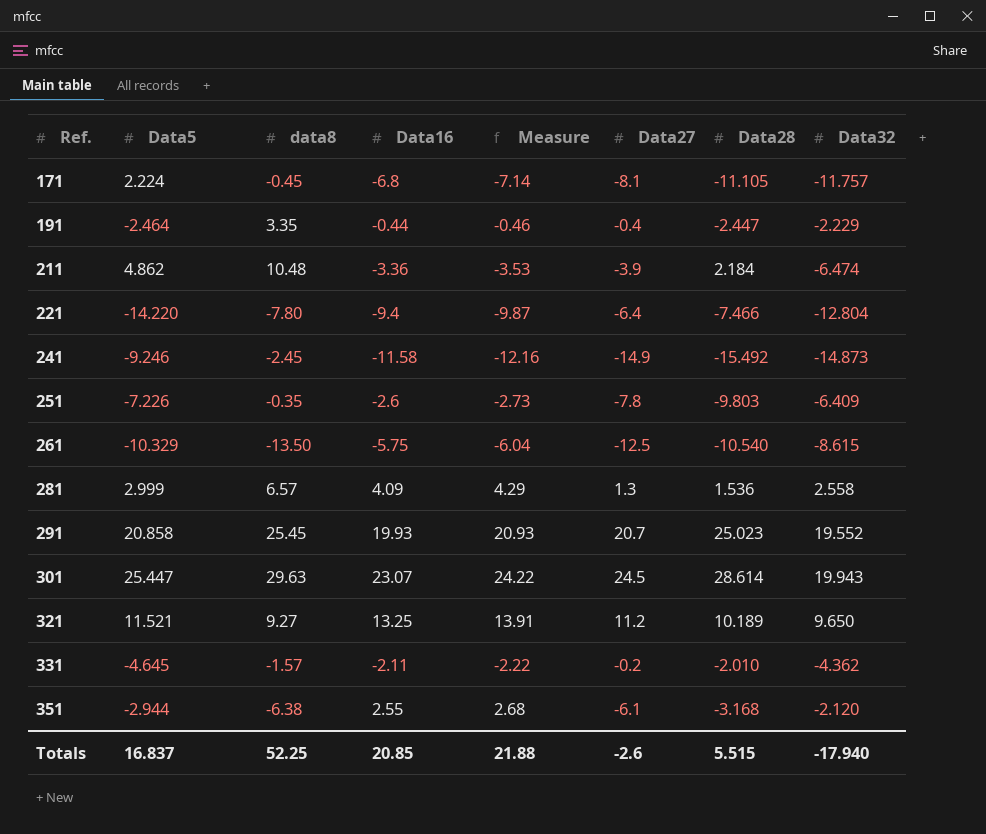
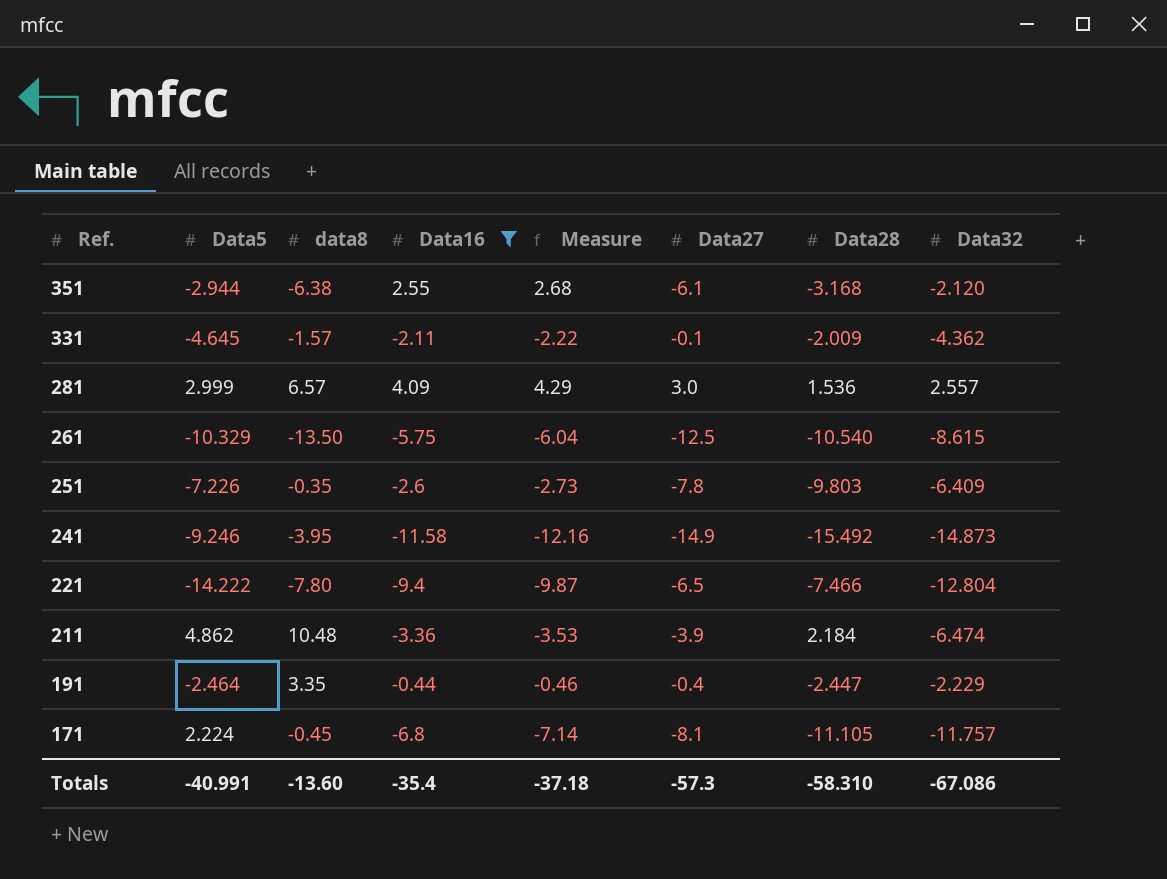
filter: none -> Data16 <= 4.09
row order: Ref. ascending -> Ref. descending
331 | Data27: -0.2 -> -0.1
331 | Data28: -2.010 -> -2.009
281 | Data27: 1.3 -> 3.0
281 | Data32: 2.558 -> 2.557
241 | data8: -2.45 -> -3.95
221 | Data5: -14.220 -> -14.222
221 | Data27: -6.4 -> -6.5
Totals | Data5: 16.837 -> -40.991
Totals | data8: 52.25 -> -13.60
Totals | Data16: 20.85 -> -35.4
Totals | Measure: 21.88 -> -37.18
Totals | Data27: -2.6 -> -57.3
Totals | Data28: 5.515 -> -58.310
Totals | Data32: -17.940 -> -67.086

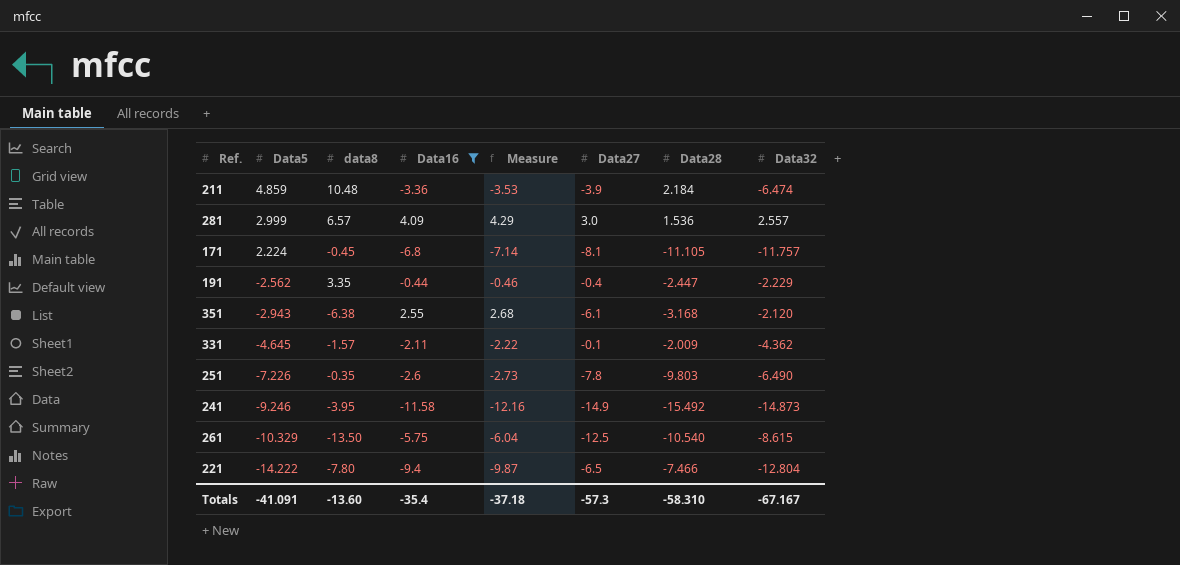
row order: Ref. descending -> Data5 descending
211 | Data5: 4.862 -> 4.859
191 | Data5: -2.464 -> -2.562
351 | Data5: -2.944 -> -2.943
251 | Data32: -6.409 -> -6.490
Totals | Data5: -40.991 -> -41.091
Totals | Data32: -67.086 -> -67.167

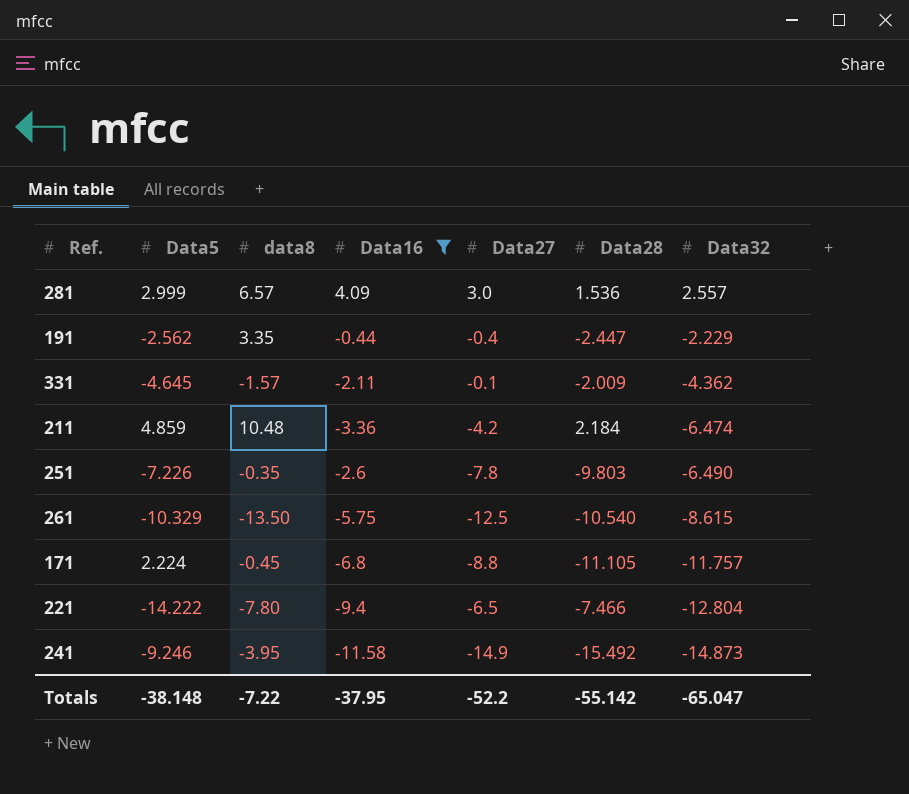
row order: Data5 descending -> Data32 descending
column Measure | formula: [Data16] * 1.05 -> none
row 351: -2.943 | -6.38 | 2.55 | 2.68 | -6.1 | -3.168 | -2.120 -> none
211 | Data27: -3.9 -> -4.2
171 | Data27: -8.1 -> -8.8
Totals | Data5: -41.091 -> -38.148
Totals | data8: -13.60 -> -7.22
Totals | Data16: -35.4 -> -37.95
Totals | Data27: -57.3 -> -52.2
Totals | Data28: -58.310 -> -55.142
Totals | Data32: -67.167 -> -65.047

